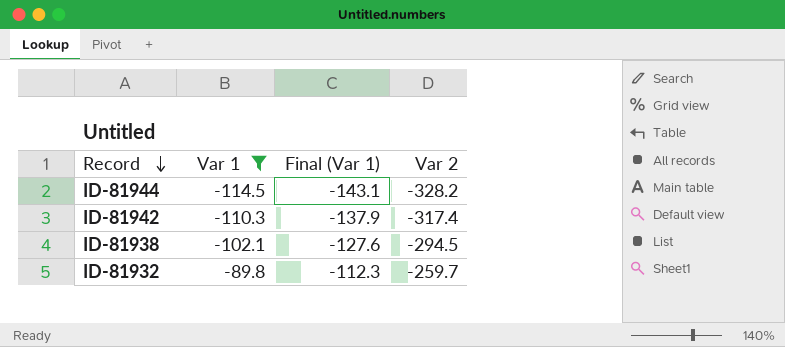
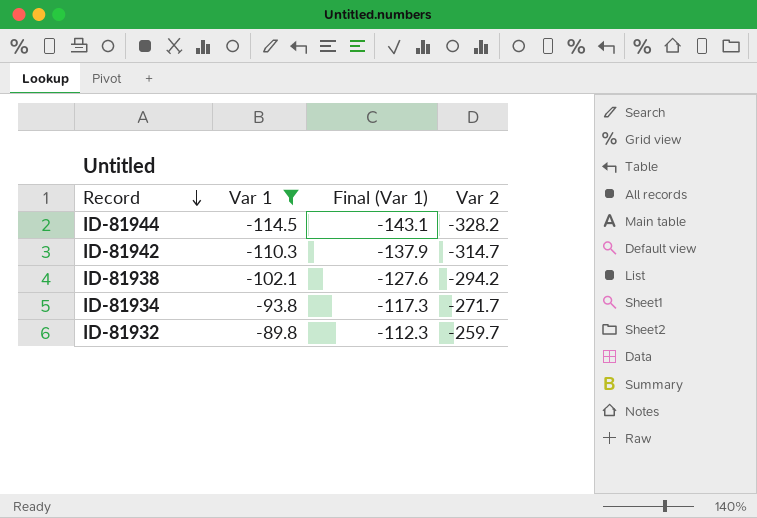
ID-81942 | Var 2: -317.4 -> -314.7
ID-81938 | Var 2: -294.5 -> -294.2
row ID-81934: none -> -93.8 | -117.3 | -271.7

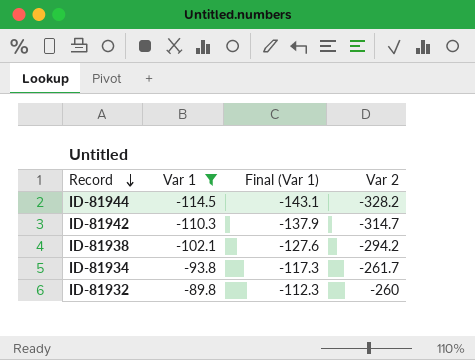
ID-81934 | Var 2: -271.7 -> -261.7
ID-81932 | Var 2: -259.7 -> -260

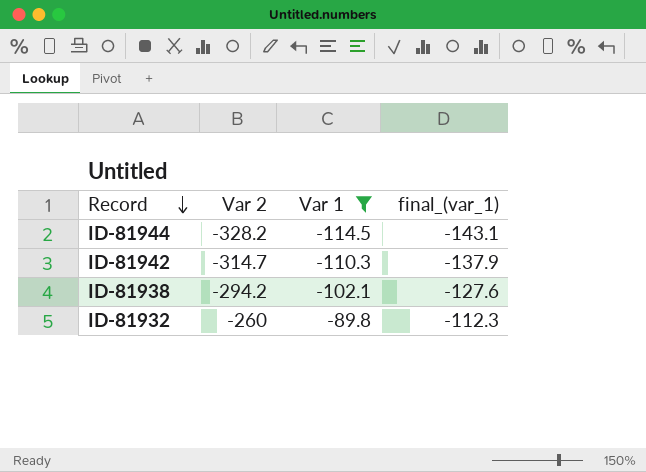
column Var 2 | position: 4 -> 2
column name: Final (Var 1) -> final_(var_1)
row ID-81934: -93.8 | -117.3 | -261.7 -> none

